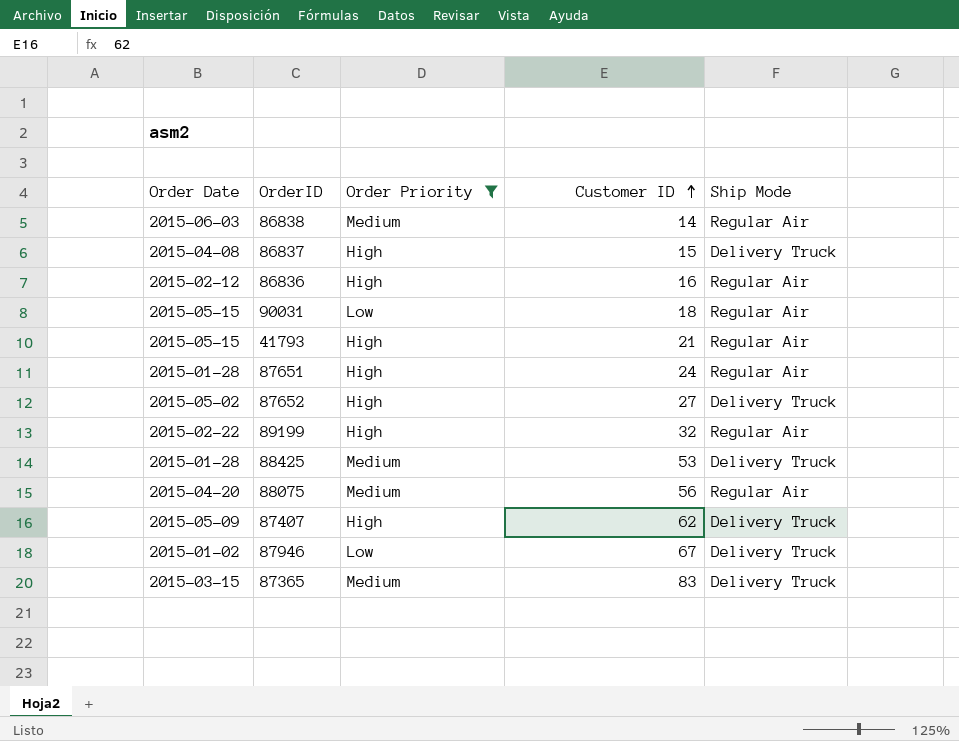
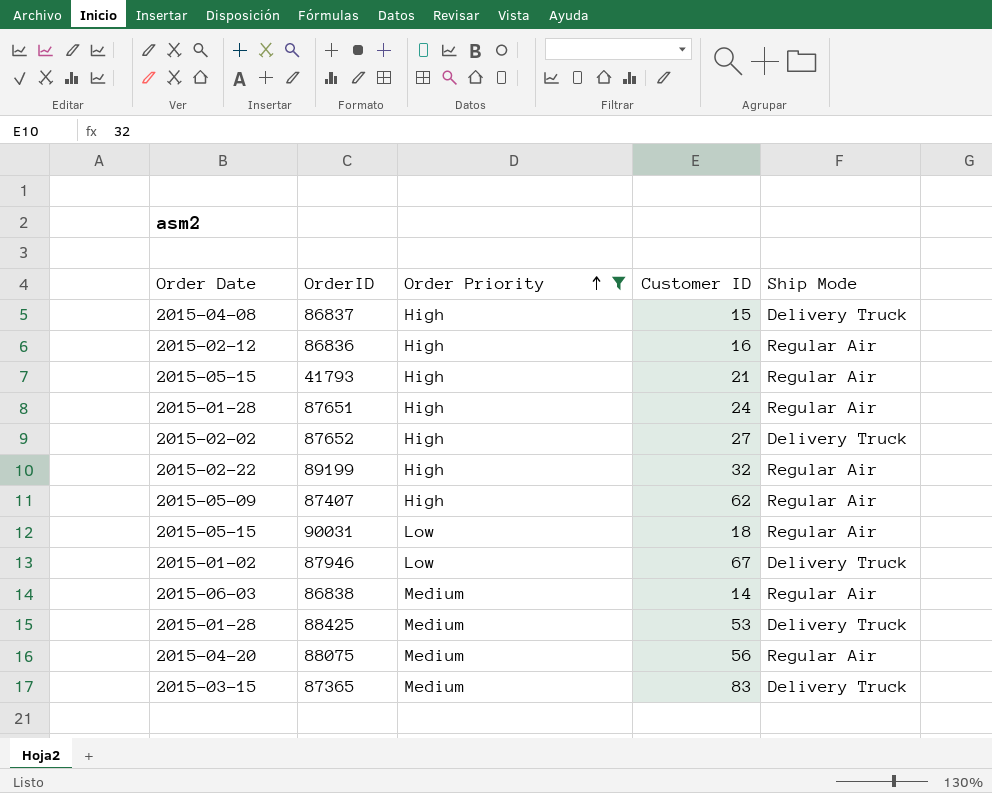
row order: Customer ID ascending -> Order Priority ascending
87652 | Order Date: 2015-05-02 -> 2015-02-02
87407 | Ship Mode: Delivery Truck -> Regular Air

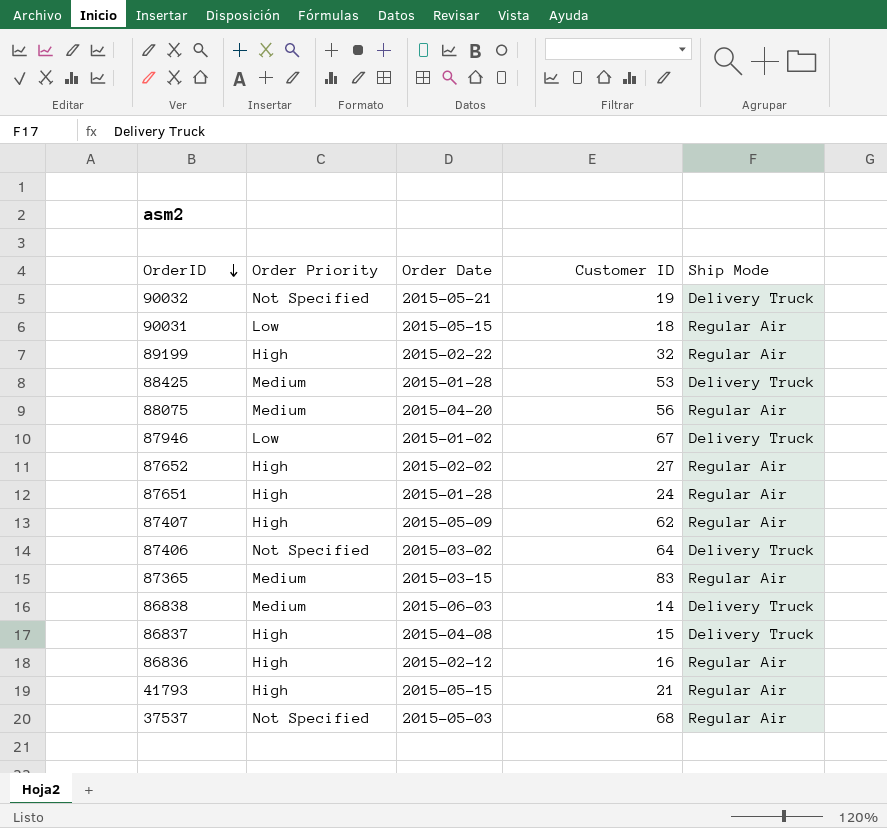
filter: Order Priority != Not Specified -> none
row order: Order Priority ascending -> OrderID descending
column Order Date | position: 1 -> 3
87652 | Ship Mode: Delivery Truck -> Regular Air
87365 | Ship Mode: Delivery Truck -> Regular Air
86838 | Ship Mode: Regular Air -> Delivery Truck

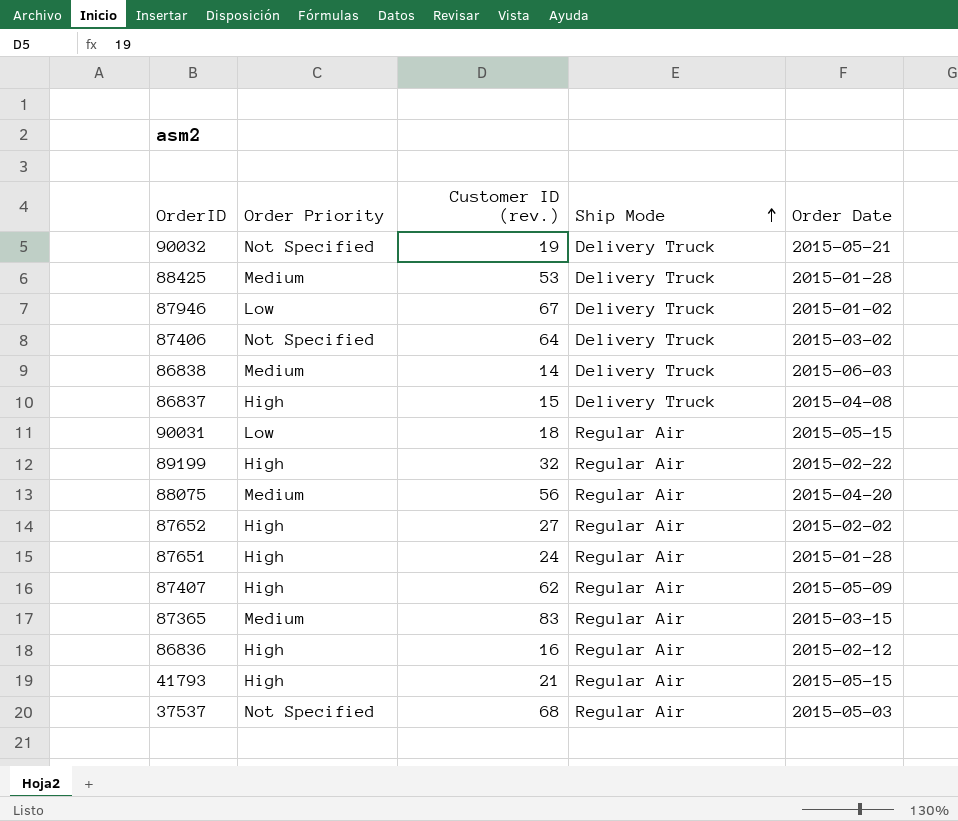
row order: OrderID descending -> Ship Mode ascending
column name: Customer ID -> Customer ID (rev.)
column Order Date | position: 3 -> 5

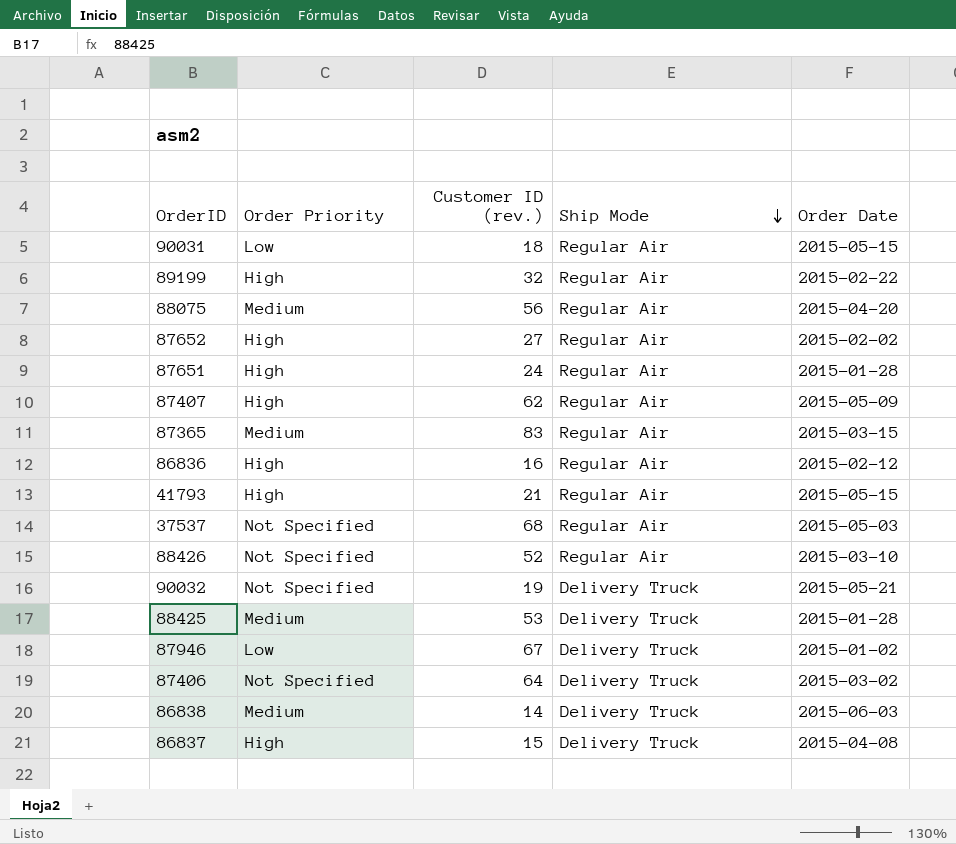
row order: Ship Mode ascending -> Ship Mode descending
row 88426: none -> Not Specified | 52 | Regular Air | 2015-03-10

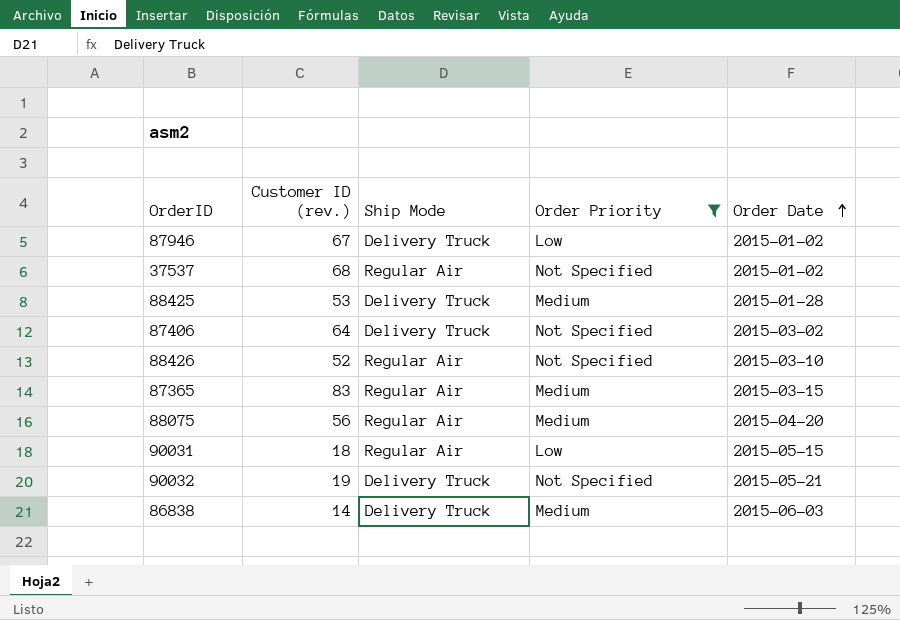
filter: none -> Order Priority != High
row order: Ship Mode descending -> Order Date ascending
column Order Priority | position: 2 -> 4
37537 | Order Date: 2015-05-03 -> 2015-01-02

